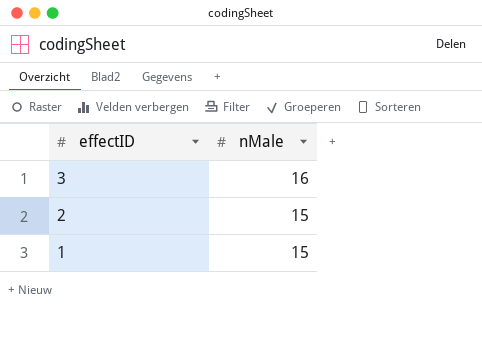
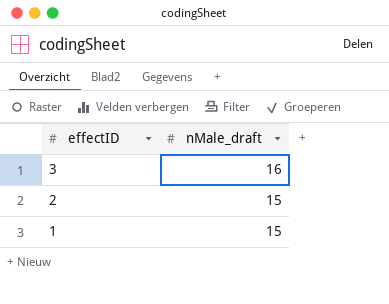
column name: nMale -> nMale_draft

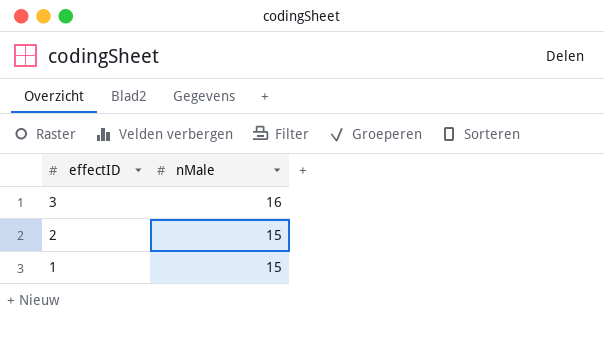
column name: nMale_draft -> nMale

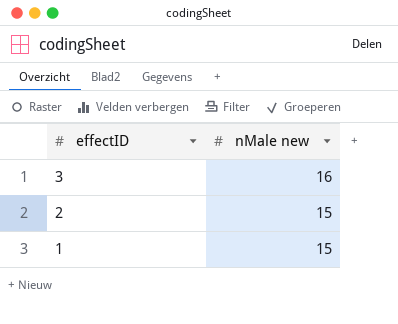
column name: nMale -> nMale new

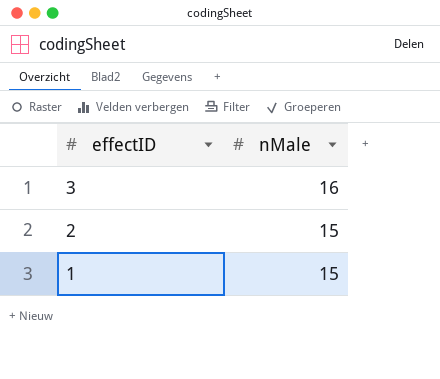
column name: nMale new -> nMale

